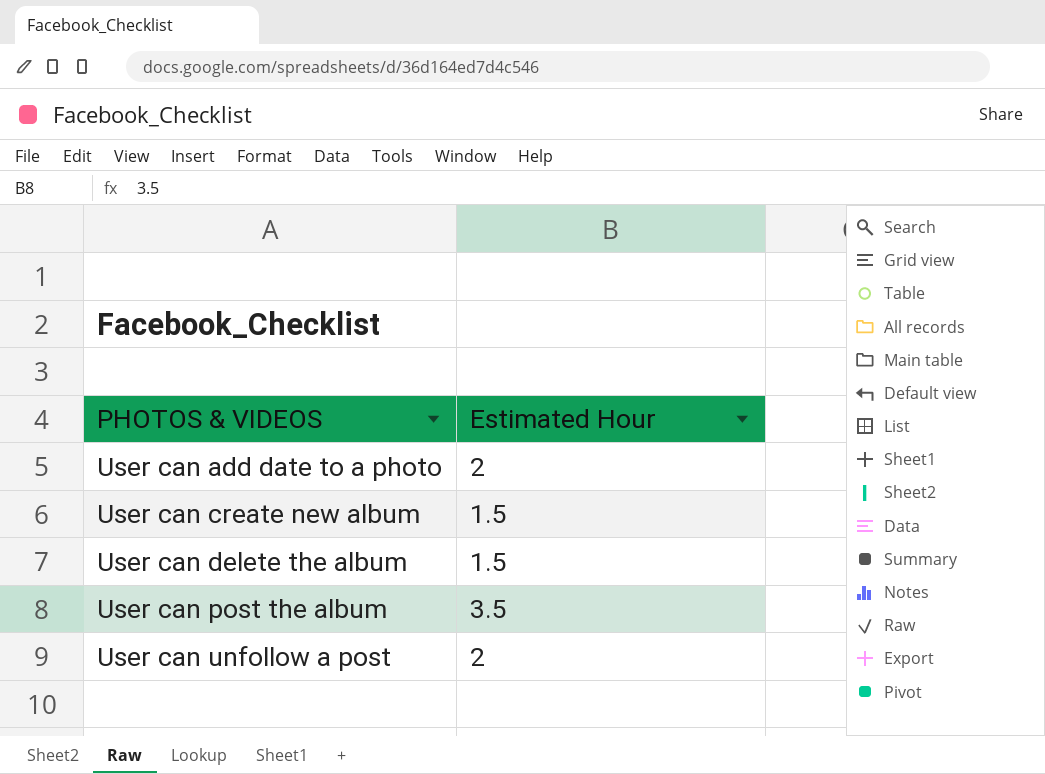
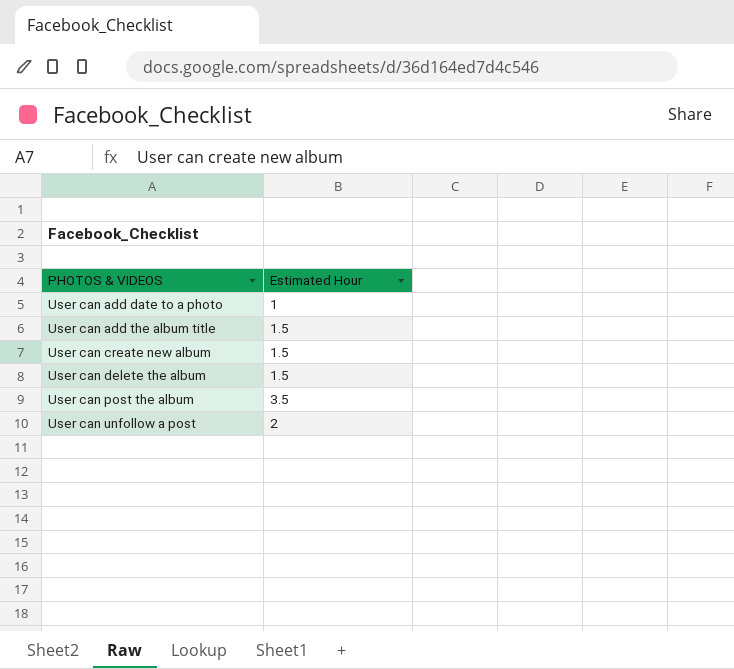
User can add date to a photo | Estimated Hour: 2 -> 1
row User can add the album title: none -> 1.5

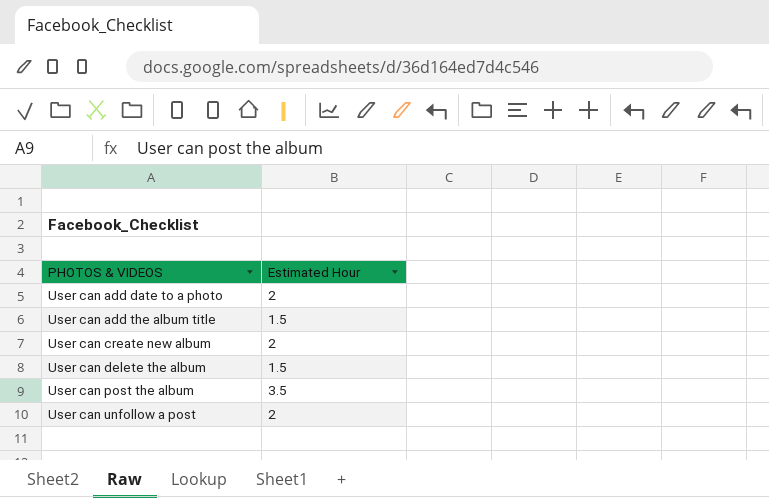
User can add date to a photo | Estimated Hour: 1 -> 2
User can create new album | Estimated Hour: 1.5 -> 2

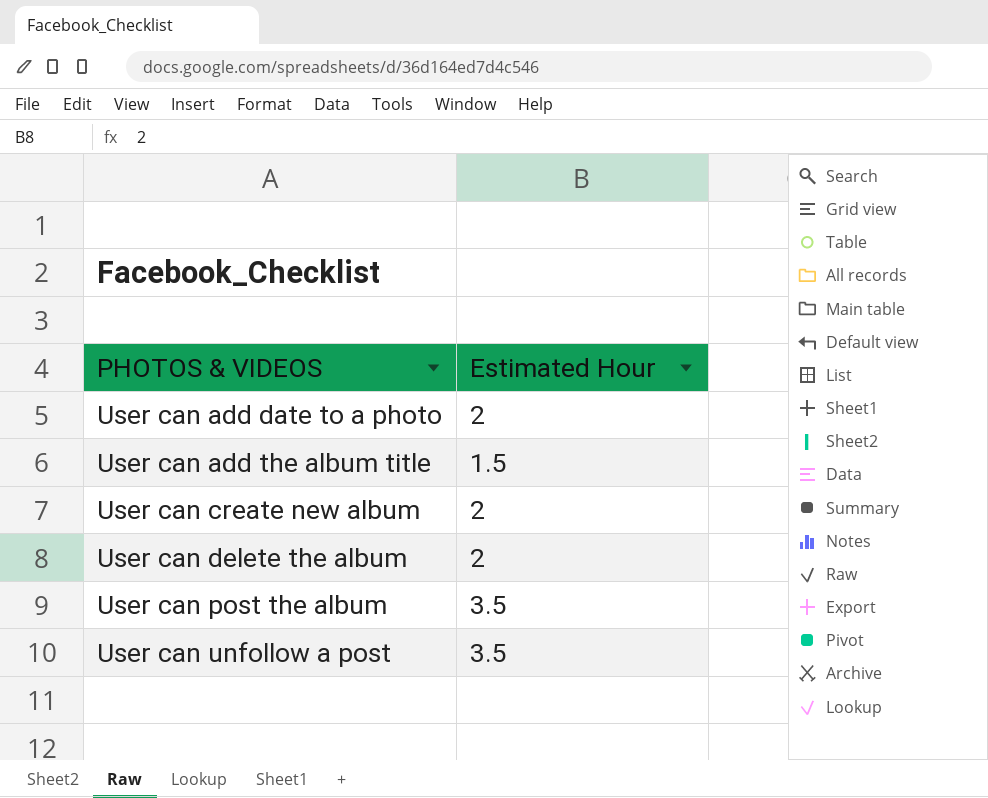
User can delete the album | Estimated Hour: 1.5 -> 2
User can unfollow a post | Estimated Hour: 2 -> 3.5

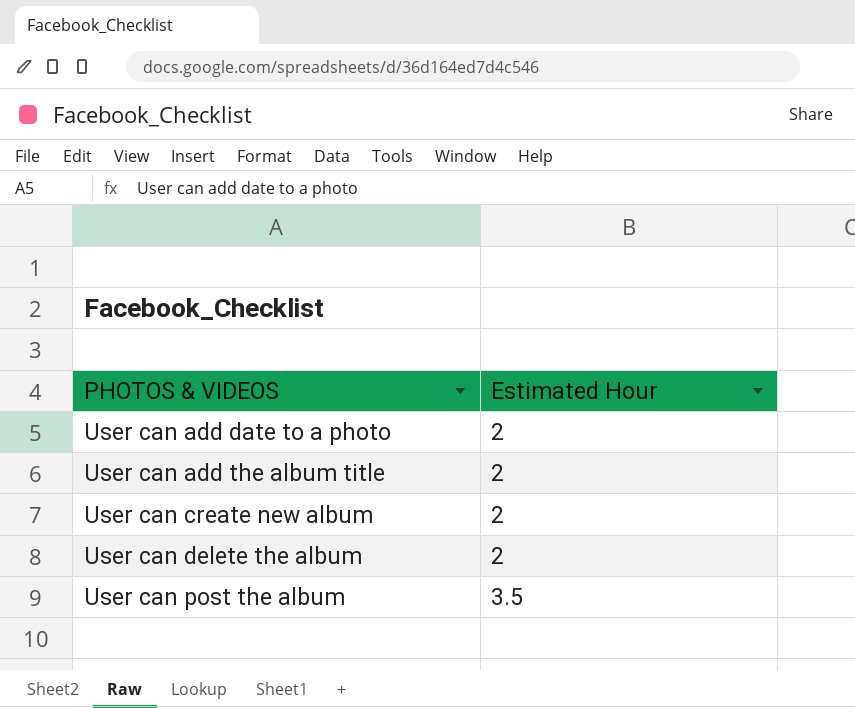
row User can unfollow a post: 3.5 -> none
User can add the album title | Estimated Hour: 1.5 -> 2

